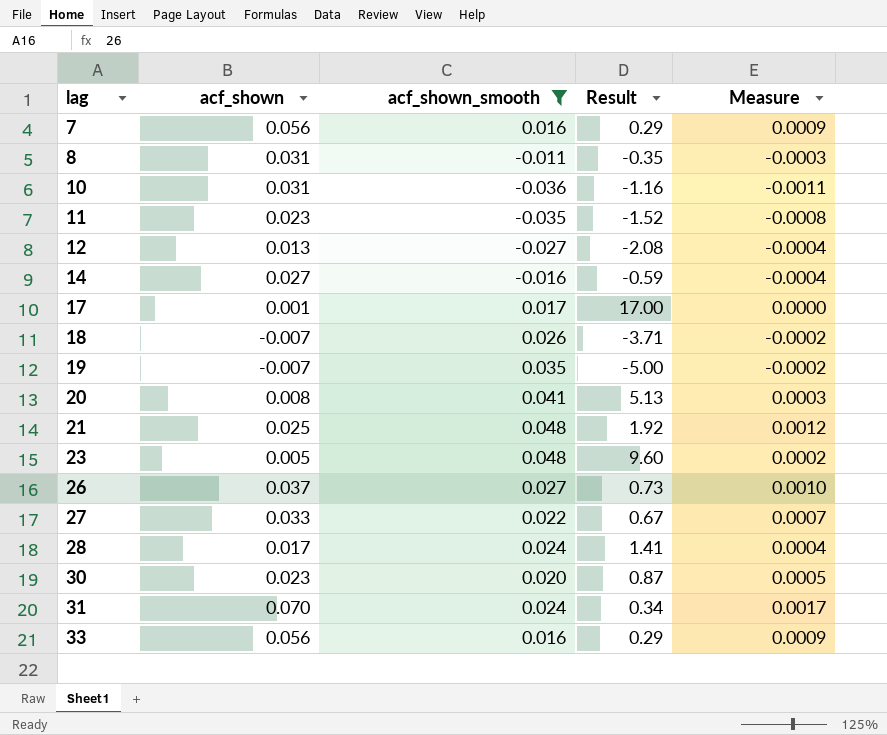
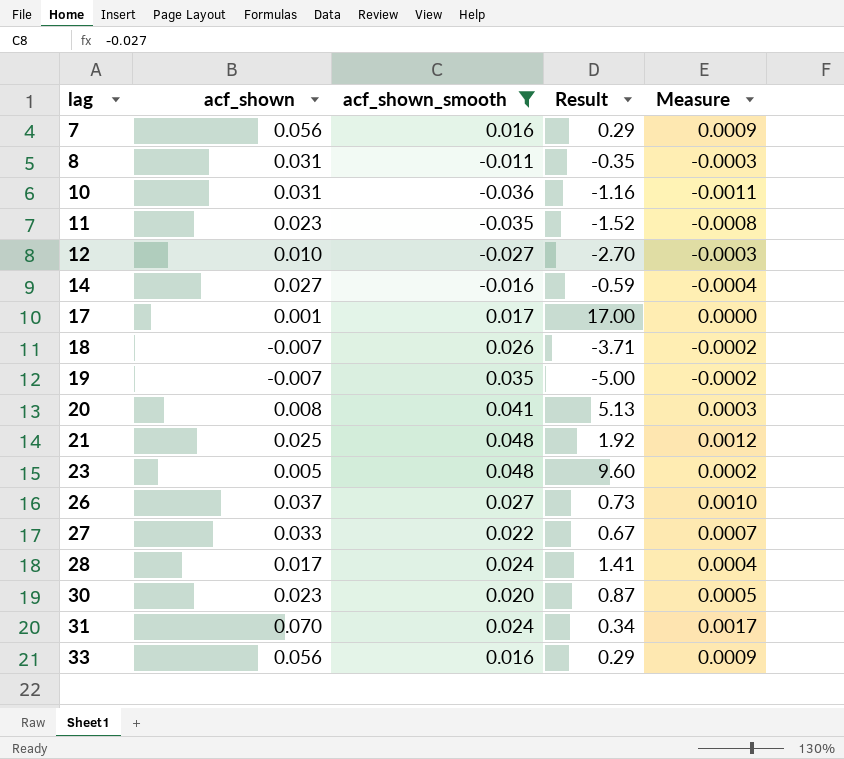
12 | acf_shown: 0.013 -> 0.010
12 | Result: -2.08 -> -2.70
12 | Measure: -0.0004 -> -0.0003

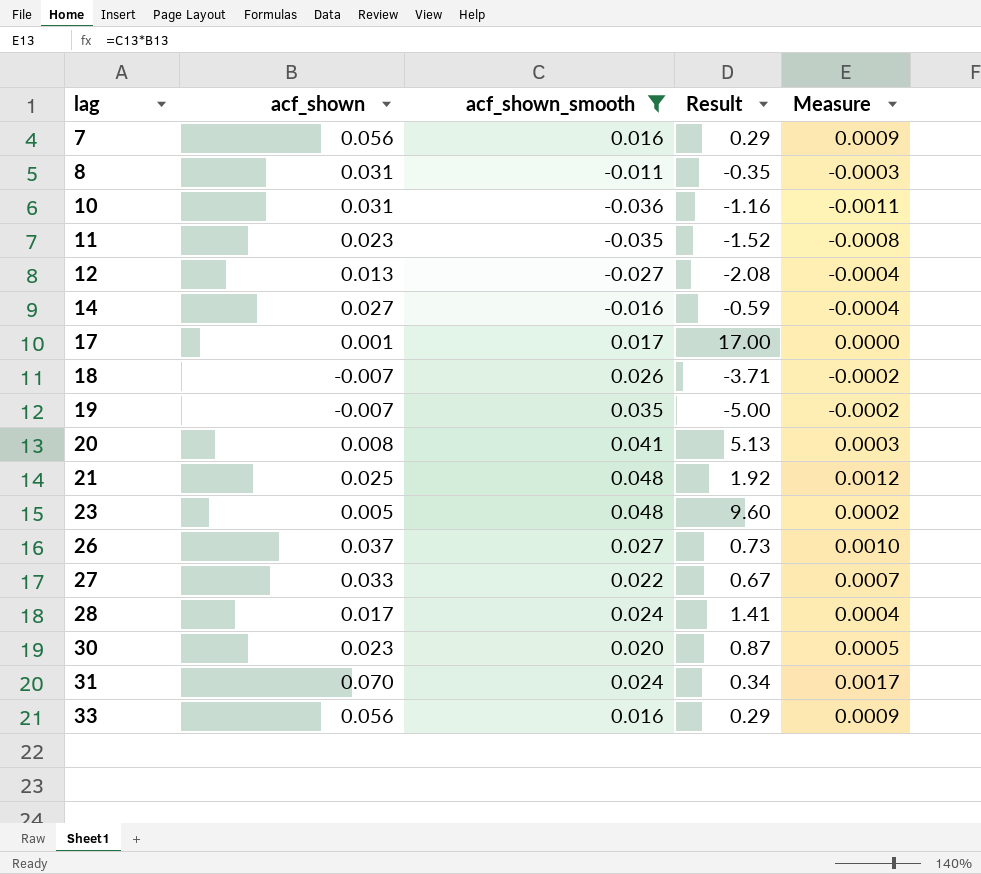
12 | acf_shown: 0.010 -> 0.013
12 | Result: -2.70 -> -2.08
12 | Measure: -0.0003 -> -0.0004

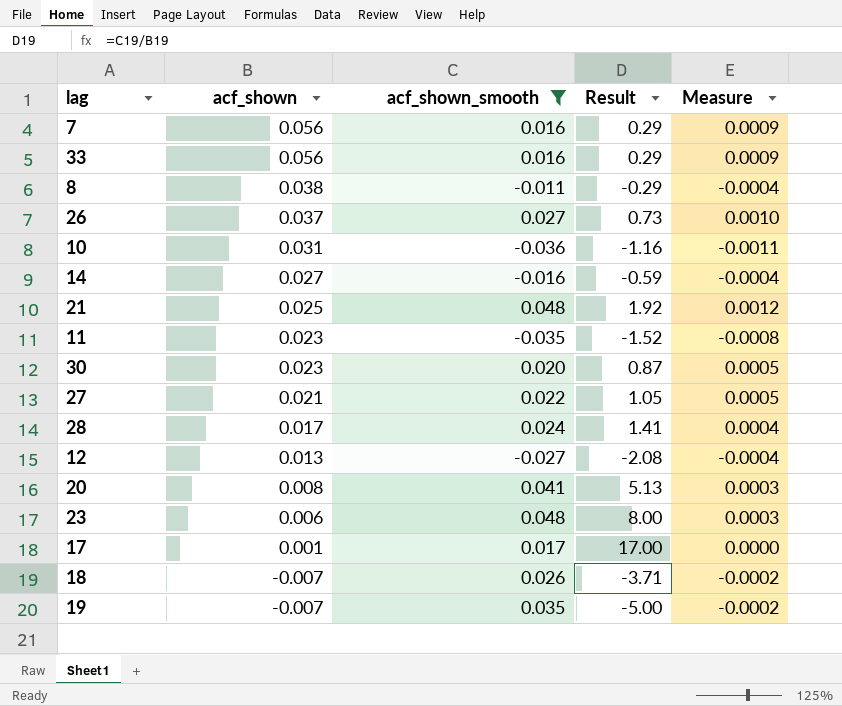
row order: lag ascending -> acf_shown descending
row 31: 0.070 | 0.024 | 0.34 | 0.0017 -> none
8 | acf_shown: 0.031 -> 0.038
8 | Result: -0.35 -> -0.29
8 | Measure: -0.0003 -> -0.0004
27 | acf_shown: 0.033 -> 0.021
27 | Result: 0.67 -> 1.05
27 | Measure: 0.0007 -> 0.0005
23 | acf_shown: 0.005 -> 0.006
23 | Result: 9.60 -> 8.00
23 | Measure: 0.0002 -> 0.0003

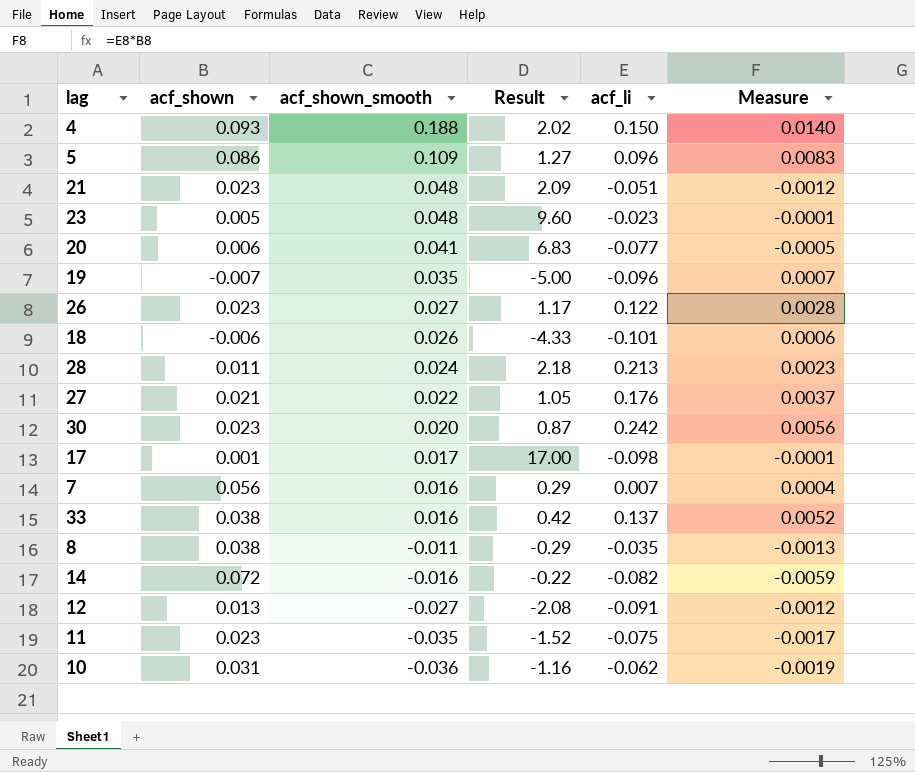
filter: acf_shown_smooth <= 0.048 -> none
row order: acf_shown descending -> acf_shown_smooth descending
column acf_li | position: none -> 5
column Measure | formula: [acf_shown] * [acf_shown_smooth] -> [acf_shown] * [acf_li]
21 | acf_shown: 0.025 -> 0.023
21 | Result: 1.92 -> 2.09
23 | acf_shown: 0.006 -> 0.005
23 | Result: 8.00 -> 9.60
20 | acf_shown: 0.008 -> 0.006
20 | Result: 5.13 -> 6.83
26 | acf_shown: 0.037 -> 0.023
26 | Result: 0.73 -> 1.17
18 | acf_shown: -0.007 -> -0.006
18 | Result: -3.71 -> -4.33
28 | acf_shown: 0.017 -> 0.011
28 | Result: 1.41 -> 2.18
33 | acf_shown: 0.056 -> 0.038
33 | Result: 0.29 -> 0.42
14 | acf_shown: 0.027 -> 0.072
14 | Result: -0.59 -> -0.22

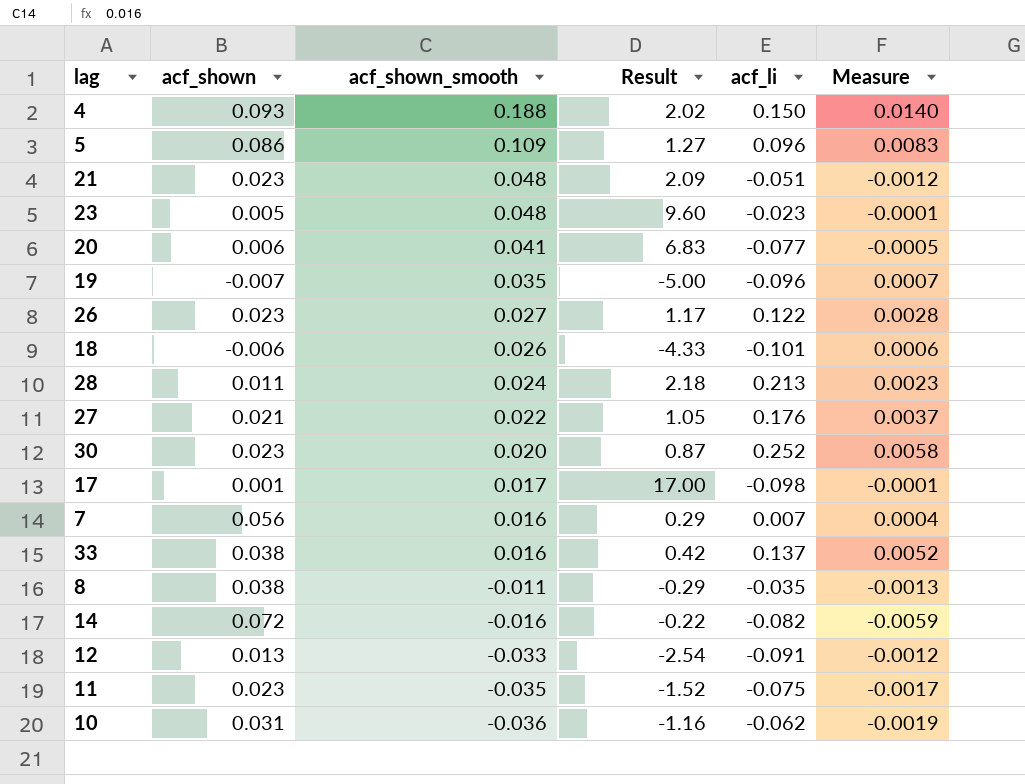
30 | acf_li: 0.242 -> 0.252
30 | Measure: 0.0056 -> 0.0058
12 | acf_shown_smooth: -0.027 -> -0.033
12 | Result: -2.08 -> -2.54

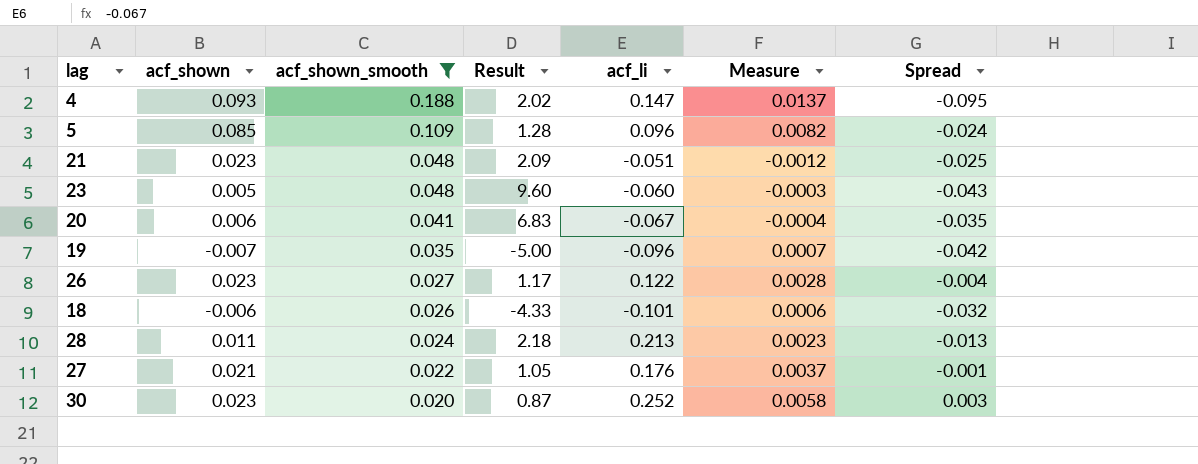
filter: none -> acf_shown_smooth >= 0.020
column Spread | formula: none -> [acf_shown] - [acf_shown_smooth]
4 | acf_li: 0.150 -> 0.147
4 | Measure: 0.0140 -> 0.0137
5 | acf_shown: 0.086 -> 0.085
5 | Result: 1.27 -> 1.28
5 | Measure: 0.0083 -> 0.0082
23 | acf_li: -0.023 -> -0.060
23 | Measure: -0.0001 -> -0.0003
20 | acf_li: -0.077 -> -0.067
20 | Measure: -0.0005 -> -0.0004

